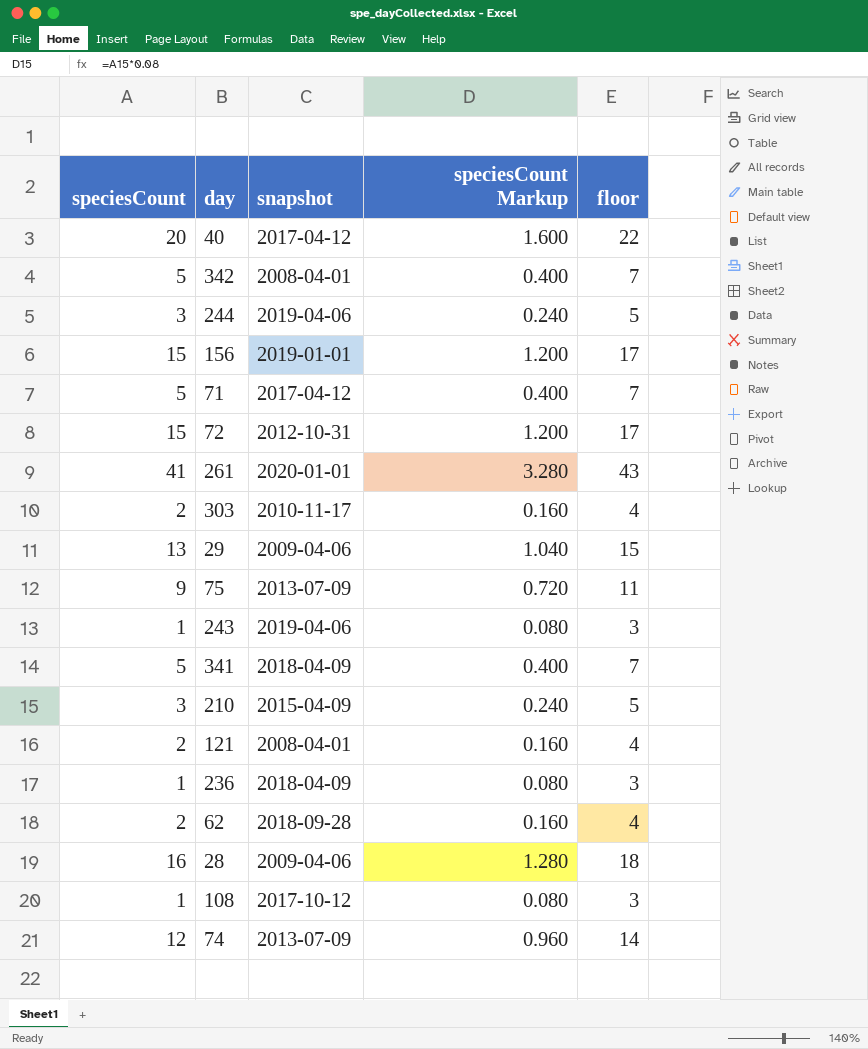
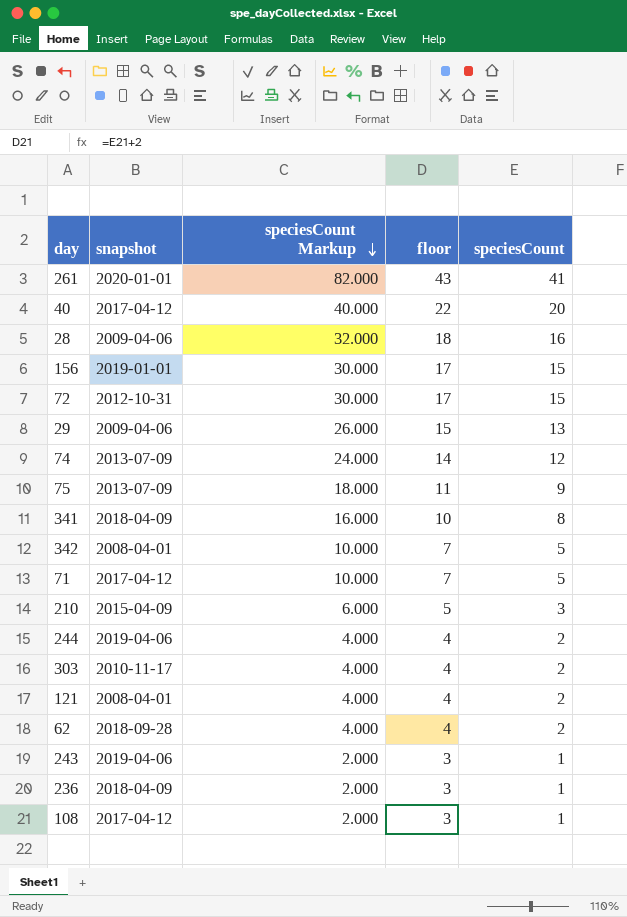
row order: none -> speciesCount Markup descending
column speciesCount Markup | formula: [speciesCount] * 0.08 -> [speciesCount] * 2
column speciesCount | position: 1 -> 5
341 | floor: 7 -> 10
341 | speciesCount: 5 -> 8
244 | floor: 5 -> 4
244 | speciesCount: 3 -> 2
108 | snapshot: 2017-10-12 -> 2017-04-12

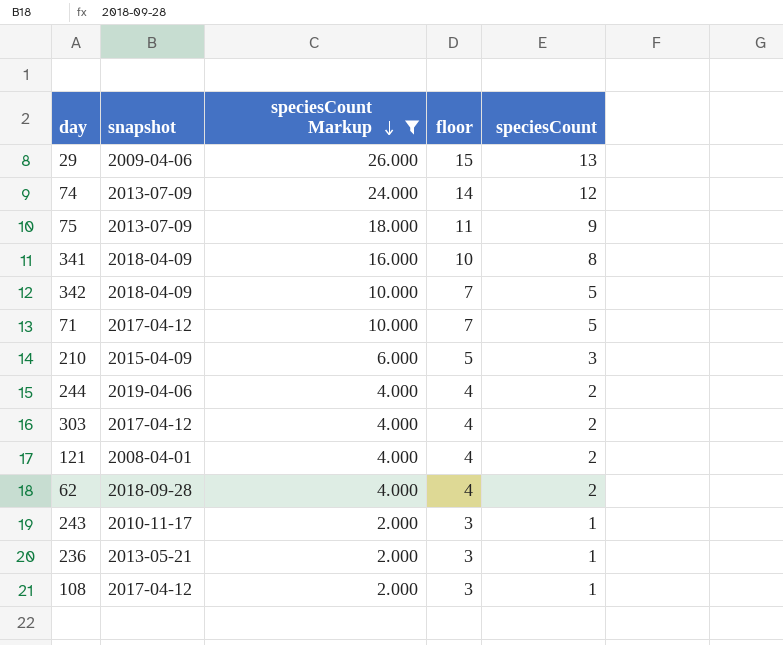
filter: none -> speciesCount Markup <= 26.000
342 | snapshot: 2008-04-01 -> 2018-04-09
303 | snapshot: 2010-11-17 -> 2017-04-12
243 | snapshot: 2019-04-06 -> 2010-11-17
236 | snapshot: 2018-04-09 -> 2013-05-21

